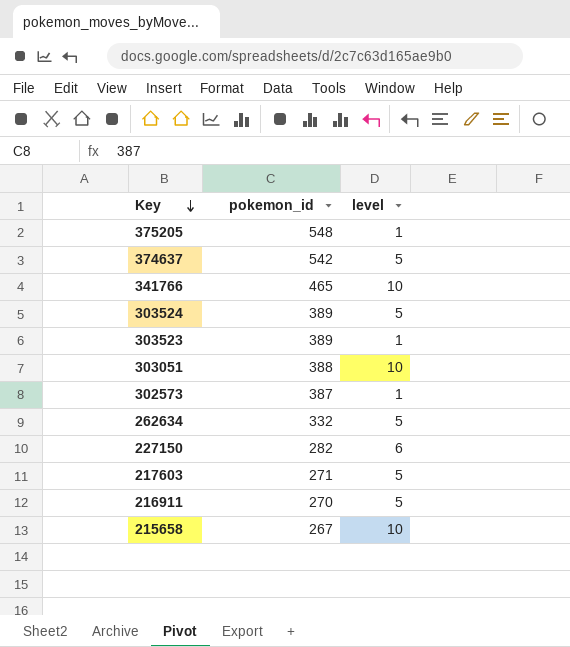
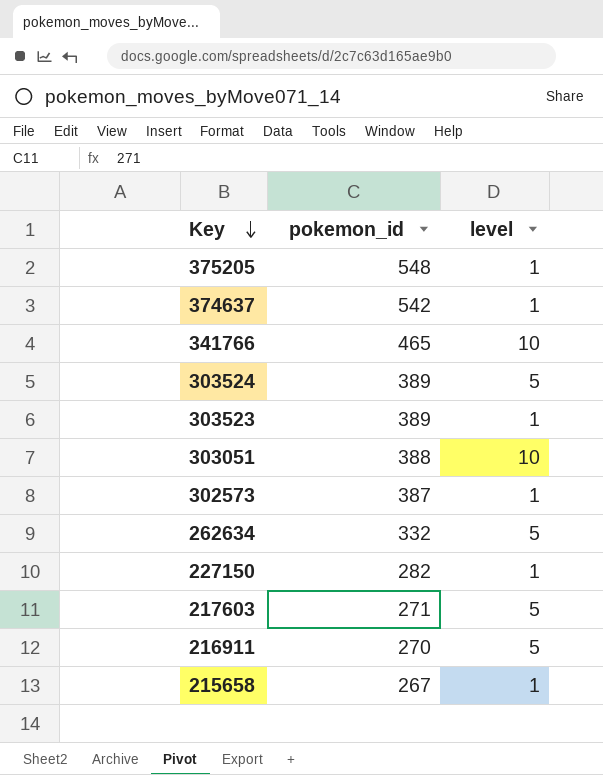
374637 | level: 5 -> 1
227150 | level: 6 -> 1
215658 | level: 10 -> 1

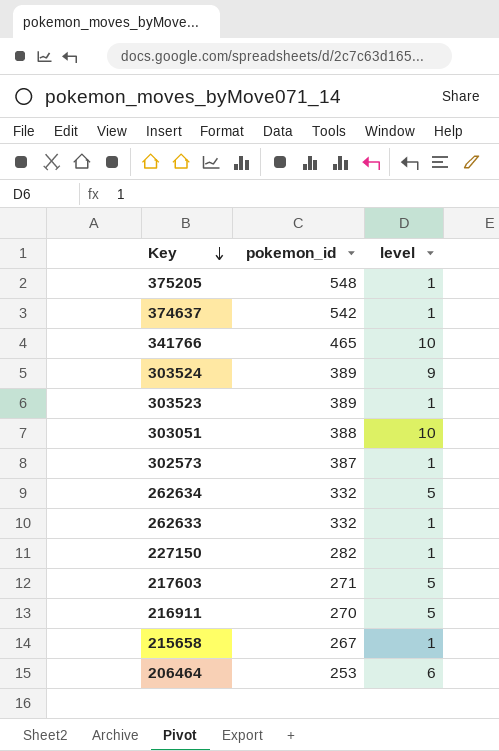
303524 | level: 5 -> 9
row 262633: none -> 332 | 1
row 206464: none -> 253 | 6

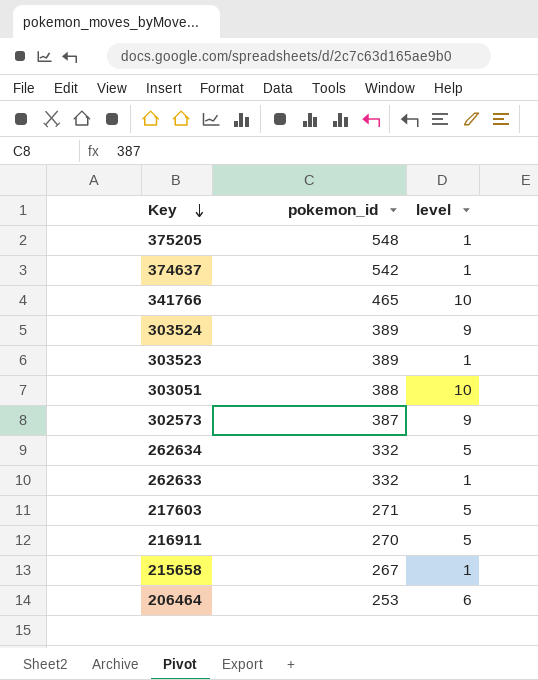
row 227150: 282 | 1 -> none
302573 | level: 1 -> 9

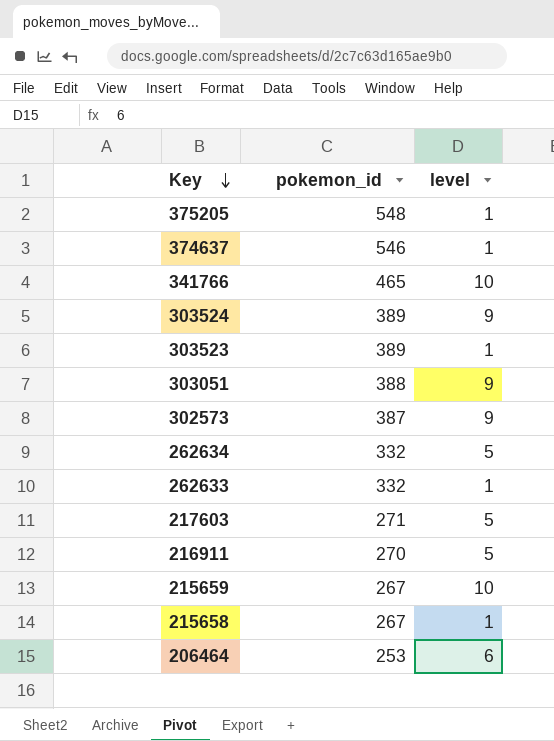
374637 | pokemon_id: 542 -> 546
303051 | level: 10 -> 9
row 215659: none -> 267 | 10

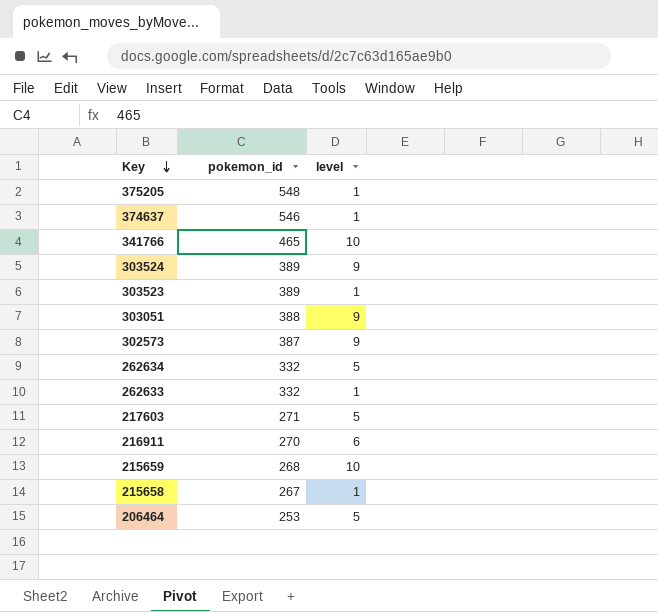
216911 | level: 5 -> 6
215659 | pokemon_id: 267 -> 268
206464 | level: 6 -> 5

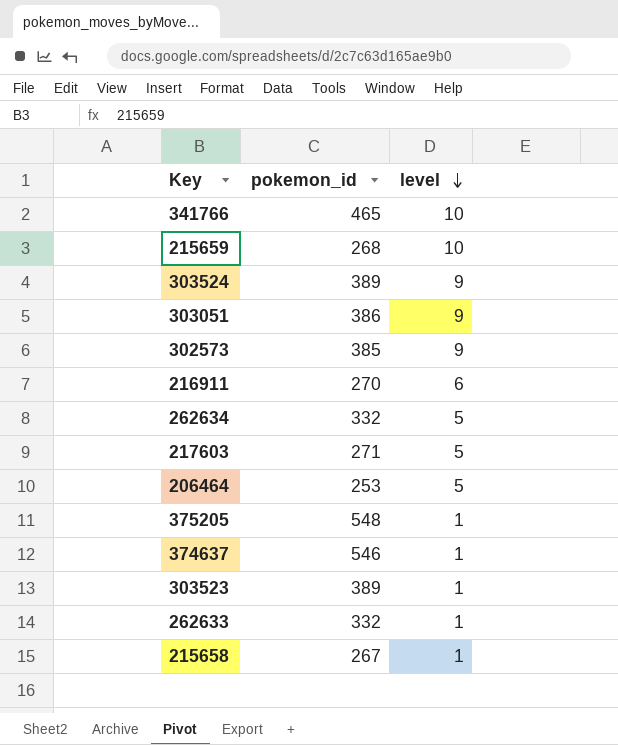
row order: Key descending -> level descending
303051 | pokemon_id: 388 -> 386
302573 | pokemon_id: 387 -> 385

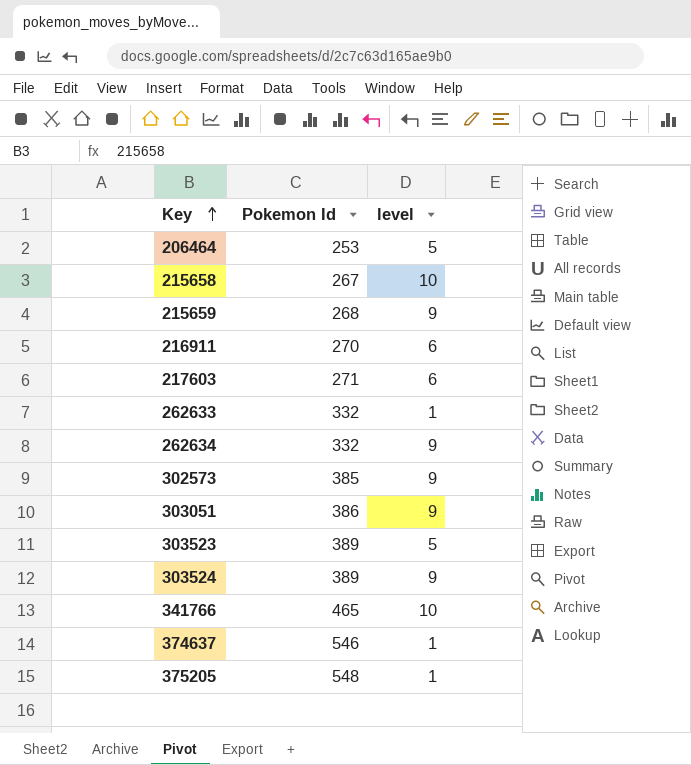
row order: level descending -> Key ascending
column name: pokemon_id -> Pokemon Id
215658 | level: 1 -> 10
215659 | level: 10 -> 9
217603 | level: 5 -> 6
262634 | level: 5 -> 9
303523 | level: 1 -> 5

